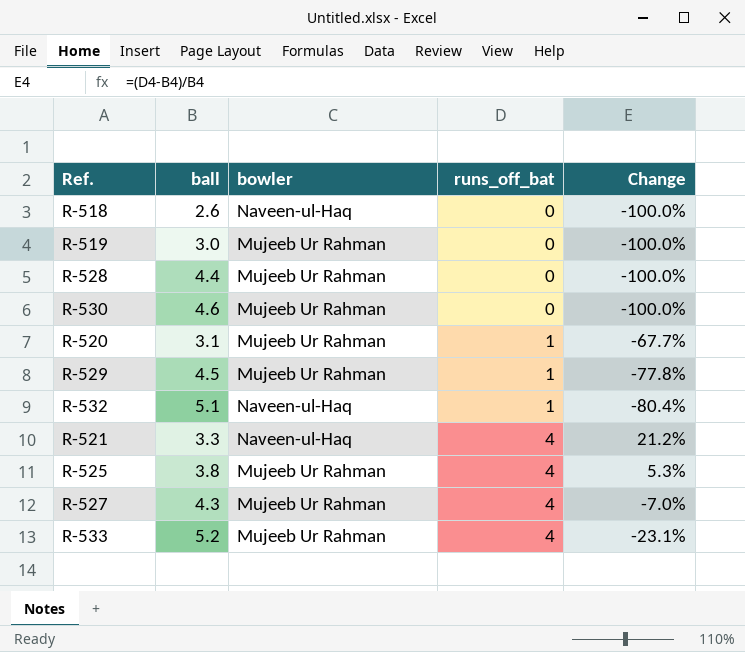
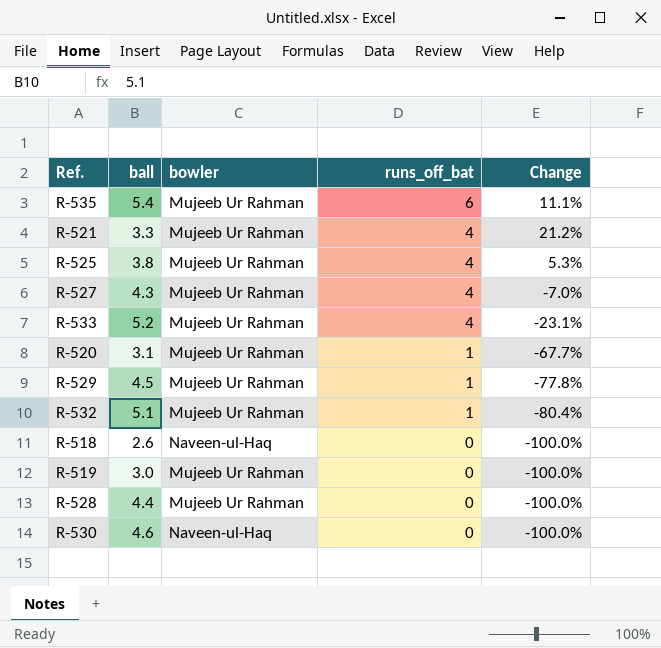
row order: runs_off_bat ascending -> runs_off_bat descending
row R-535: none -> 5.4 | Mujeeb Ur Rahman | 6 | 11.1%
R-521 | bowler: Naveen-ul-Haq -> Mujeeb Ur Rahman
R-532 | bowler: Naveen-ul-Haq -> Mujeeb Ur Rahman
R-530 | bowler: Mujeeb Ur Rahman -> Naveen-ul-Haq

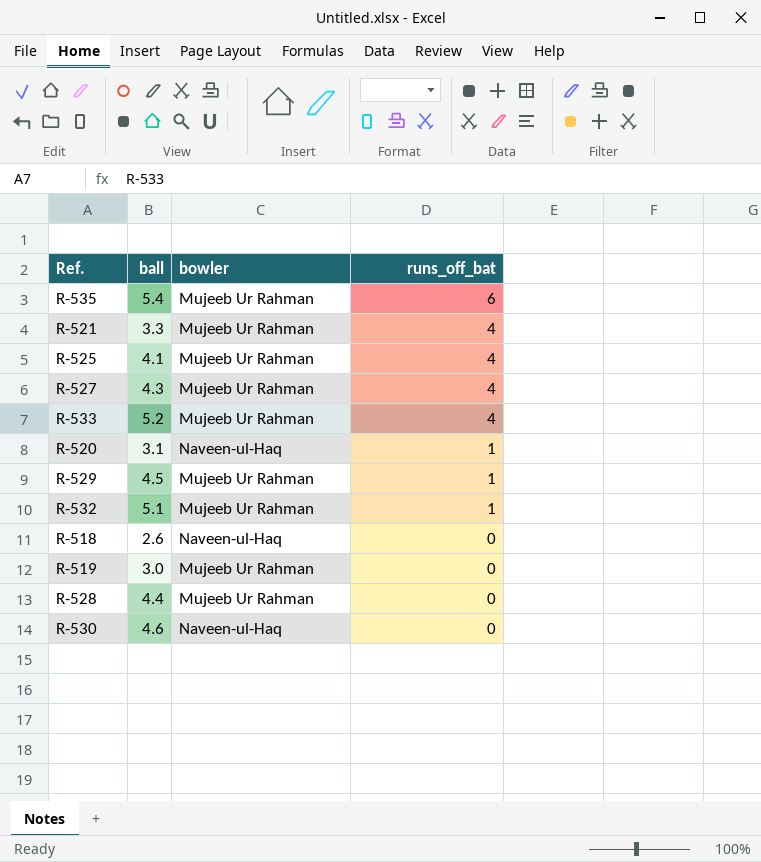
column Change | formula: ([runs_off_bat] - [ball]) / [ball] -> none
R-525 | ball: 3.8 -> 4.1
R-520 | bowler: Mujeeb Ur Rahman -> Naveen-ul-Haq

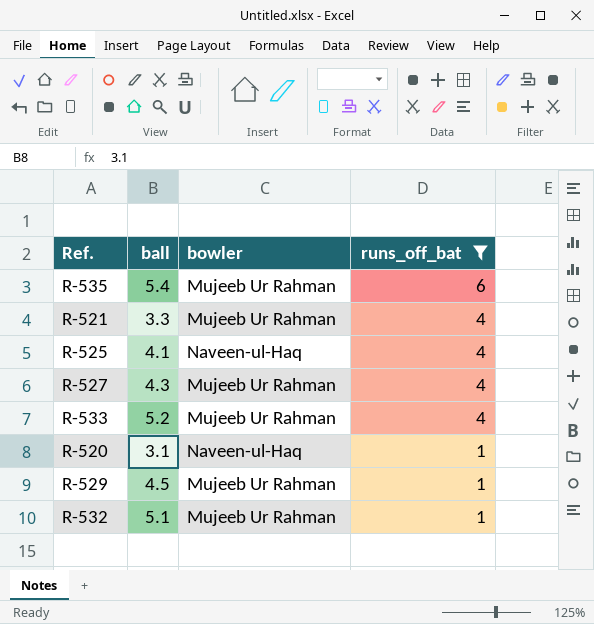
filter: none -> runs_off_bat != 0
R-525 | bowler: Mujeeb Ur Rahman -> Naveen-ul-Haq

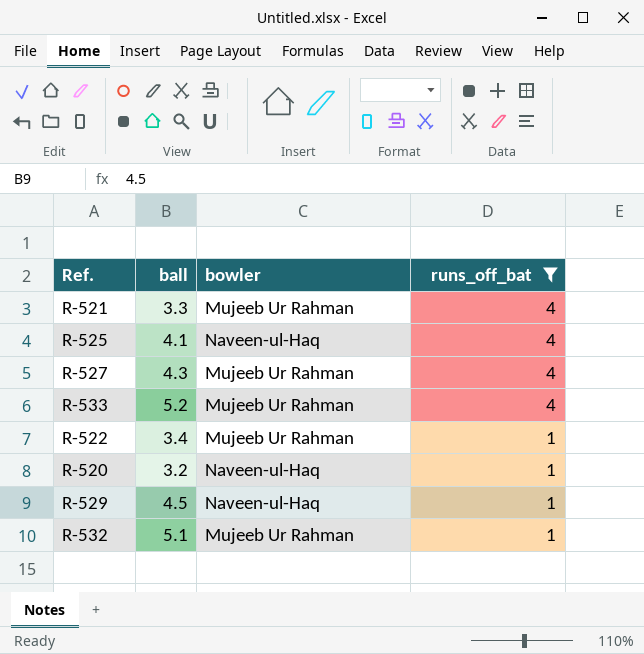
row R-535: 5.4 | Mujeeb Ur Rahman | 6 -> none
row R-522: none -> 3.4 | Mujeeb Ur Rahman | 1
R-520 | ball: 3.1 -> 3.2
R-529 | bowler: Mujeeb Ur Rahman -> Naveen-ul-Haq

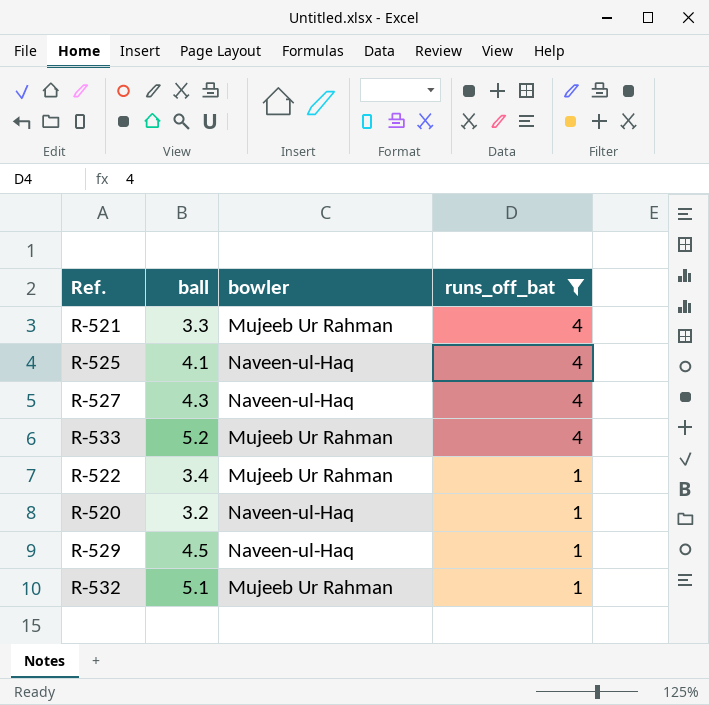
R-527 | bowler: Mujeeb Ur Rahman -> Naveen-ul-Haq

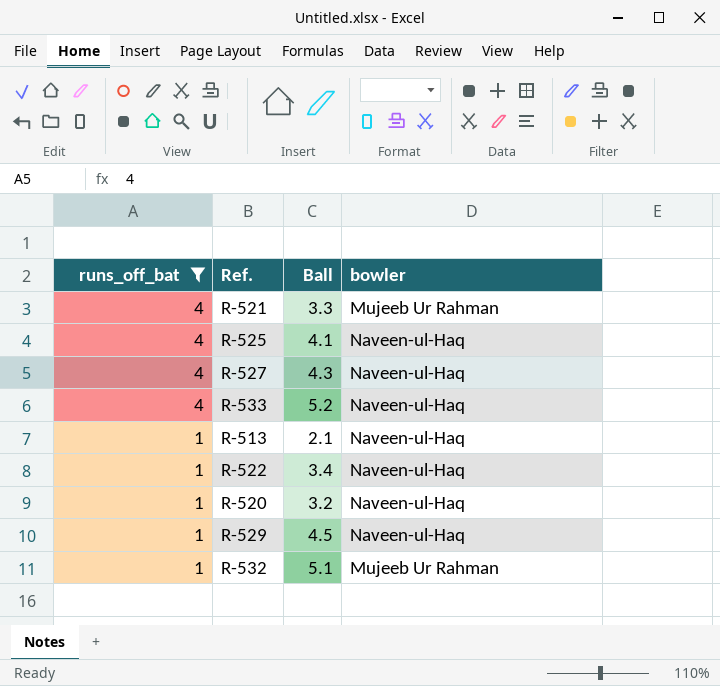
column runs_off_bat | position: 4 -> 1
column name: ball -> Ball
R-533 | bowler: Mujeeb Ur Rahman -> Naveen-ul-Haq
row R-513: none -> 1 | 2.1 | Naveen-ul-Haq
R-522 | bowler: Mujeeb Ur Rahman -> Naveen-ul-Haq

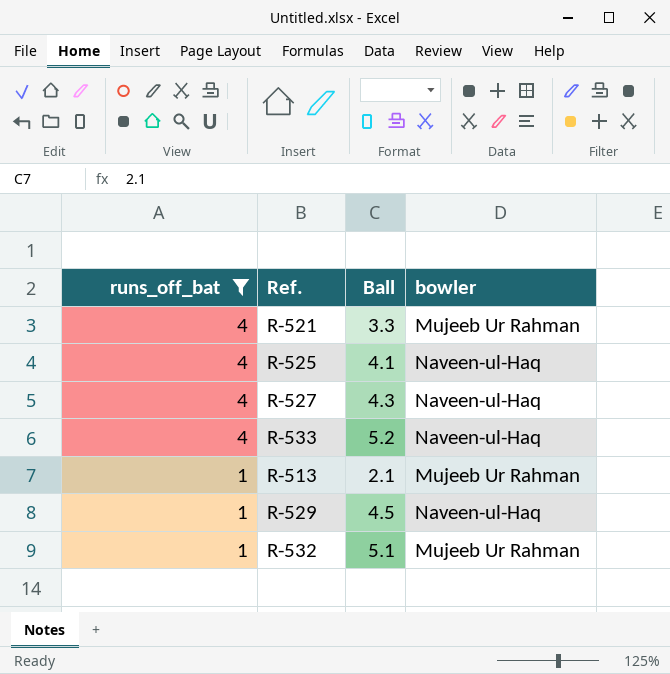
row R-522: 1 | 3.4 | Naveen-ul-Haq -> none
row R-520: 1 | 3.2 | Naveen-ul-Haq -> none
R-513 | bowler: Naveen-ul-Haq -> Mujeeb Ur Rahman

